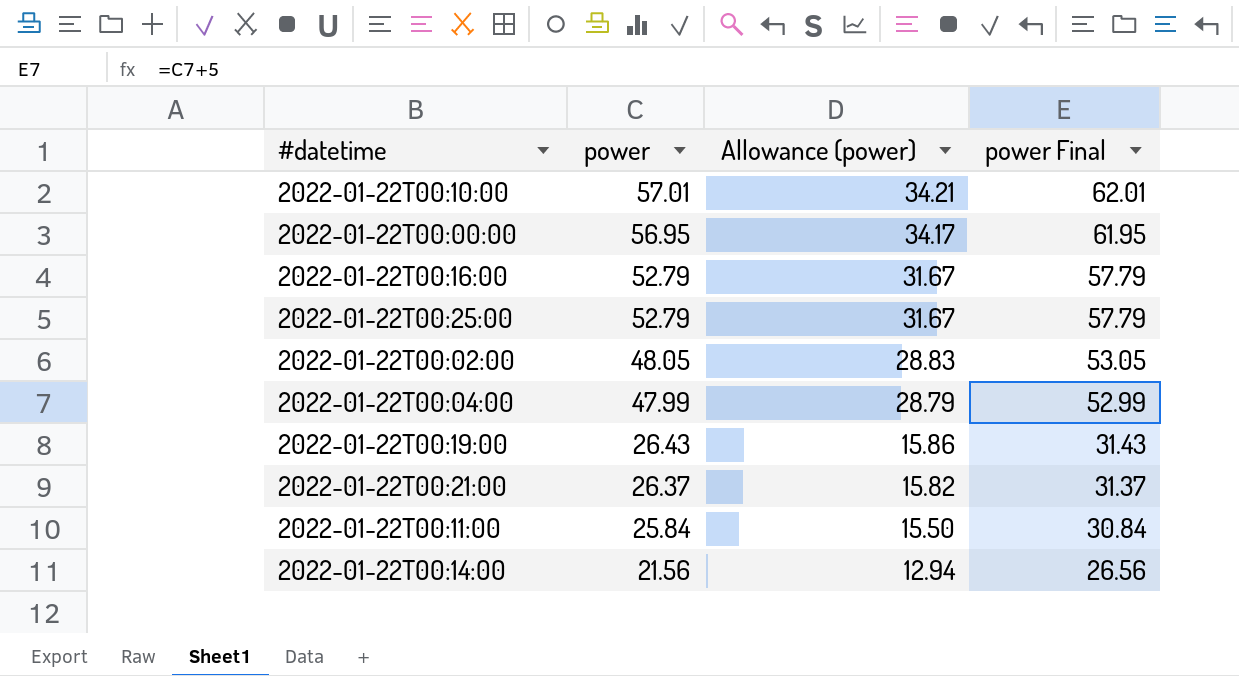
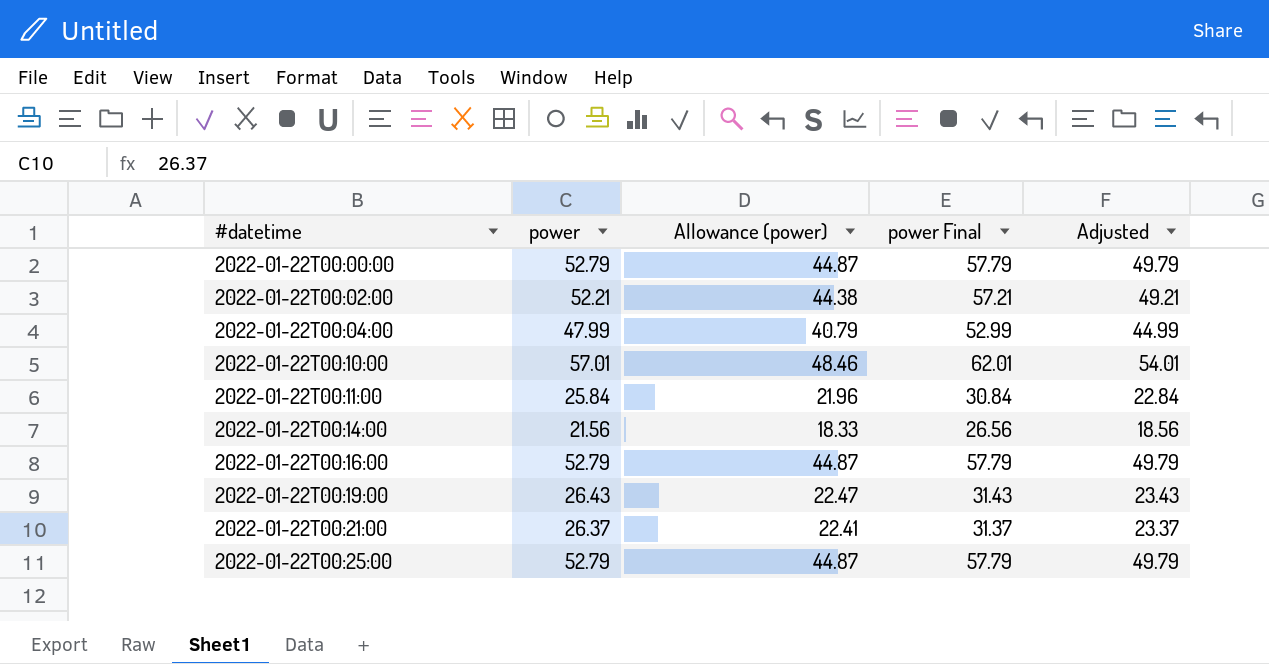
row order: power descending -> #datetime ascending
column Allowance (power) | formula: [power] * 0.6 -> [power] * 0.85
column Adjusted | formula: none -> [power] - 3
2022-01-22T00:00:00 | power: 56.95 -> 52.79
2022-01-22T00:00:00 | power Final: 61.95 -> 57.79
2022-01-22T00:02:00 | power: 48.05 -> 52.21
2022-01-22T00:02:00 | power Final: 53.05 -> 57.21

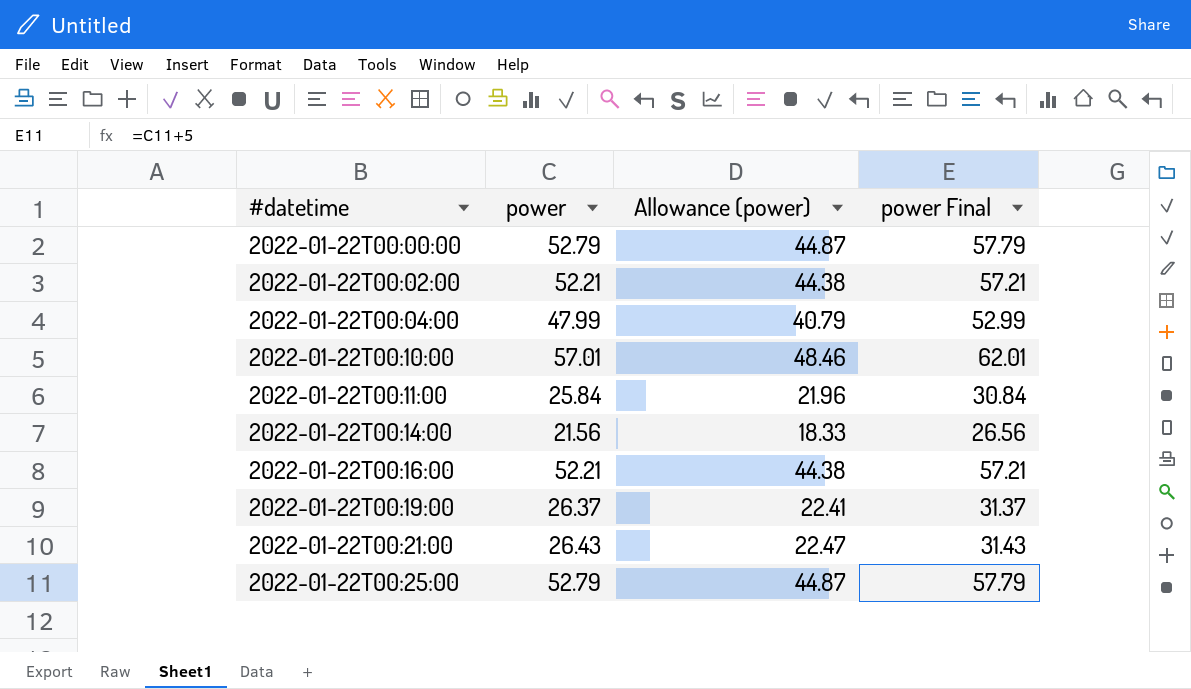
column Adjusted | formula: [power] - 3 -> none
2022-01-22T00:16:00 | power: 52.79 -> 52.21
2022-01-22T00:16:00 | Allowance (power): 44.87 -> 44.38
2022-01-22T00:16:00 | power Final: 57.79 -> 57.21
2022-01-22T00:19:00 | power: 26.43 -> 26.37
2022-01-22T00:19:00 | Allowance (power): 22.47 -> 22.41
2022-01-22T00:19:00 | power Final: 31.43 -> 31.37
2022-01-22T00:21:00 | power: 26.37 -> 26.43
2022-01-22T00:21:00 | Allowance (power): 22.41 -> 22.47
2022-01-22T00:21:00 | power Final: 31.37 -> 31.43

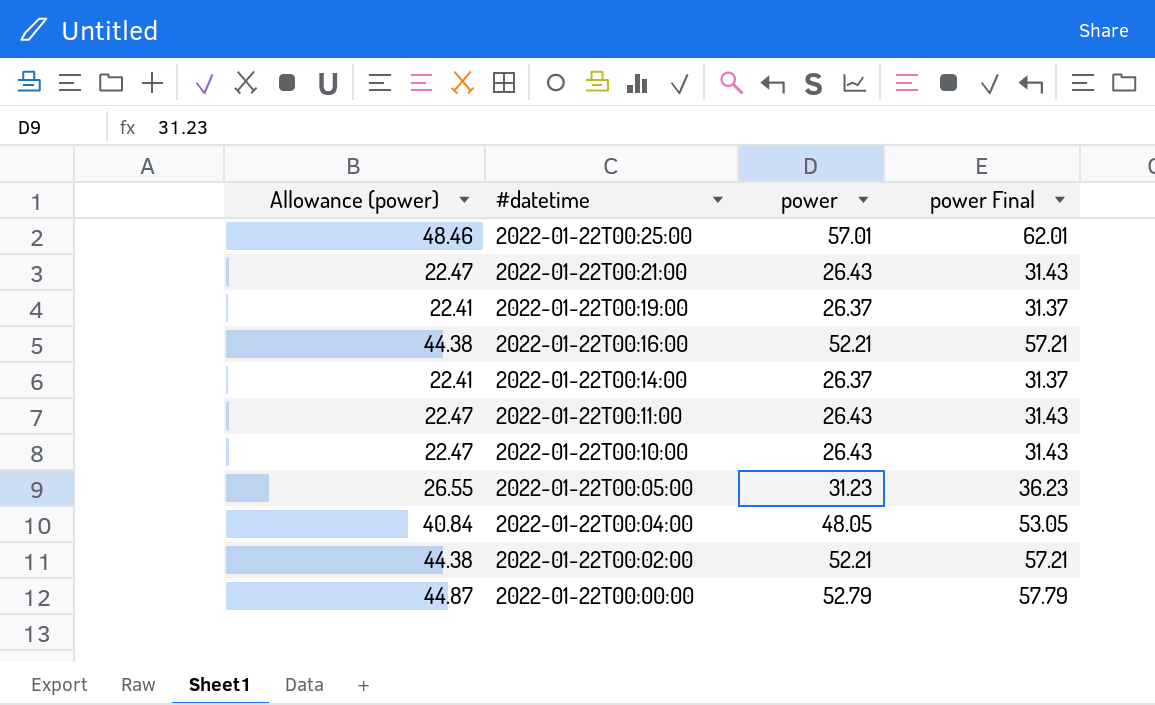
row order: #datetime ascending -> #datetime descending
column Allowance (power) | position: 3 -> 1
2022-01-22T00:25:00 | Allowance (power): 44.87 -> 48.46
2022-01-22T00:25:00 | power: 52.79 -> 57.01
2022-01-22T00:25:00 | power Final: 57.79 -> 62.01
2022-01-22T00:14:00 | Allowance (power): 18.33 -> 22.41
2022-01-22T00:14:00 | power: 21.56 -> 26.37
2022-01-22T00:14:00 | power Final: 26.56 -> 31.37
2022-01-22T00:11:00 | Allowance (power): 21.96 -> 22.47
2022-01-22T00:11:00 | power: 25.84 -> 26.43
2022-01-22T00:11:00 | power Final: 30.84 -> 31.43
2022-01-22T00:10:00 | Allowance (power): 48.46 -> 22.47
2022-01-22T00:10:00 | power: 57.01 -> 26.43
2022-01-22T00:10:00 | power Final: 62.01 -> 31.43
row 2022-01-22T00:05:00: none -> 26.55 | 31.23 | 36.23
2022-01-22T00:04:00 | Allowance (power): 40.79 -> 40.84
2022-01-22T00:04:00 | power: 47.99 -> 48.05
2022-01-22T00:04:00 | power Final: 52.99 -> 53.05

